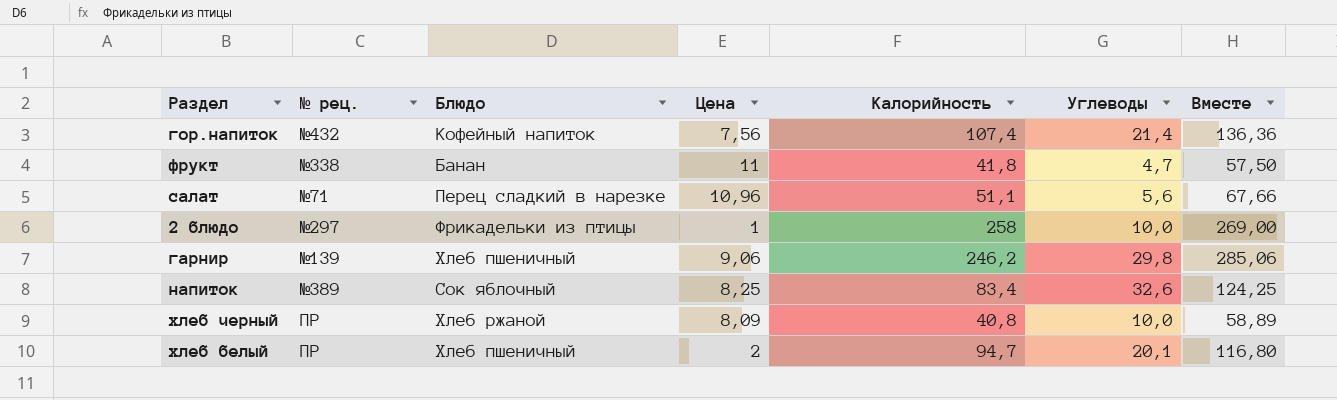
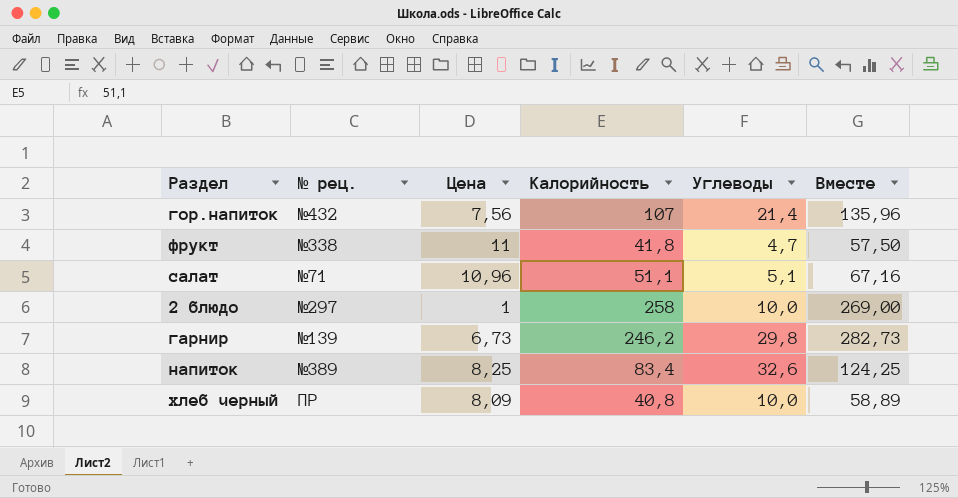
column Блюдо | position: 3 -> none
row хлеб белый: ПР | Хлеб пшеничный | 2 | 94,7 | 20,1 | 116,80 -> none
гор.напиток | Калорийность: 107,4 -> 107
гор.напиток | Вместе: 136,36 -> 135,96
салат | Углеводы: 5,6 -> 5,1
салат | Вместе: 67,66 -> 67,16
гарнир | Цена: 9,06 -> 6,73
гарнир | Вместе: 285,06 -> 282,73

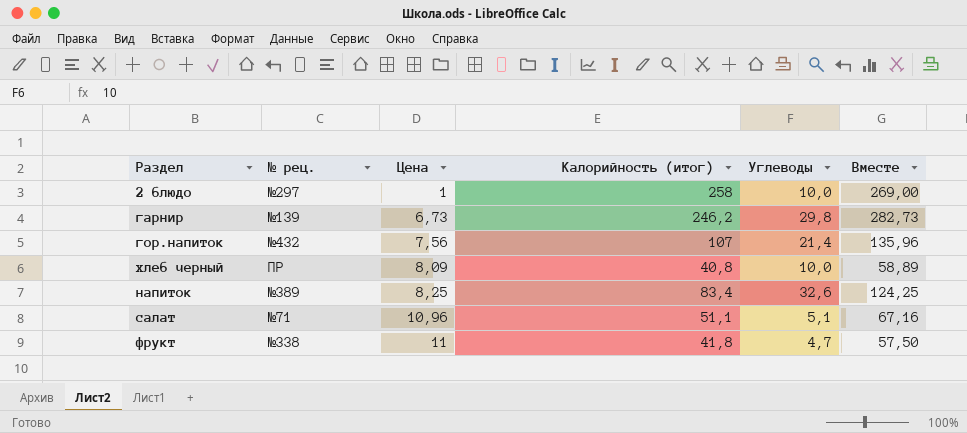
row order: none -> Цена ascending
column name: Калорийность -> Калорийность (итог)

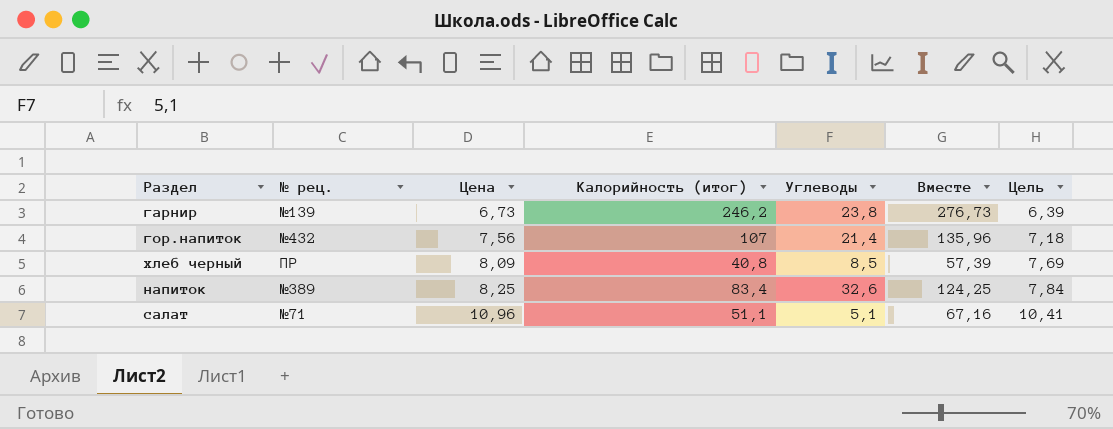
column Цель | formula: none -> [Цена] * 0,95
row 2 блюдо: №297 | 1 | 258 | 10,0 | 269,00 -> none
row фрукт: №338 | 11 | 41,8 | 4,7 | 57,50 -> none
гарнир | Углеводы: 29,8 -> 23,8
гарнир | Вместе: 282,73 -> 276,73
хлеб черный | Углеводы: 10,0 -> 8,5
хлеб черный | Вместе: 58,89 -> 57,39

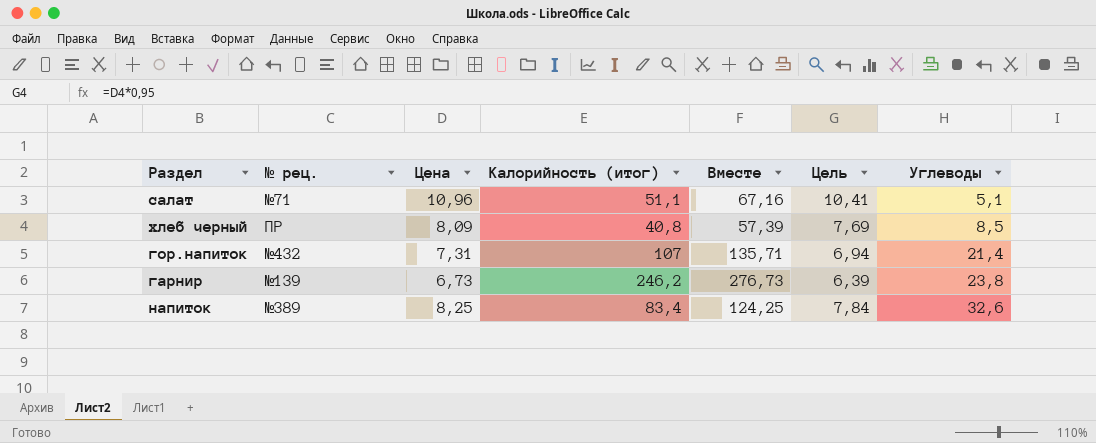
row order: Цена ascending -> Углеводы ascending
column Углеводы | position: 5 -> 7
гор.напиток | Цена: 7,56 -> 7,31
гор.напиток | Вместе: 135,96 -> 135,71
гор.напиток | Цель: 7,18 -> 6,94

